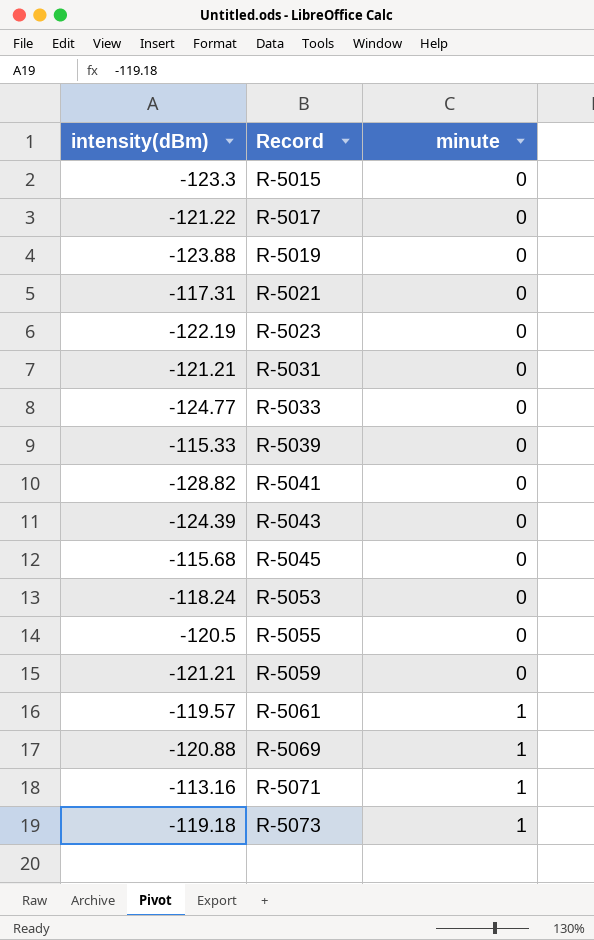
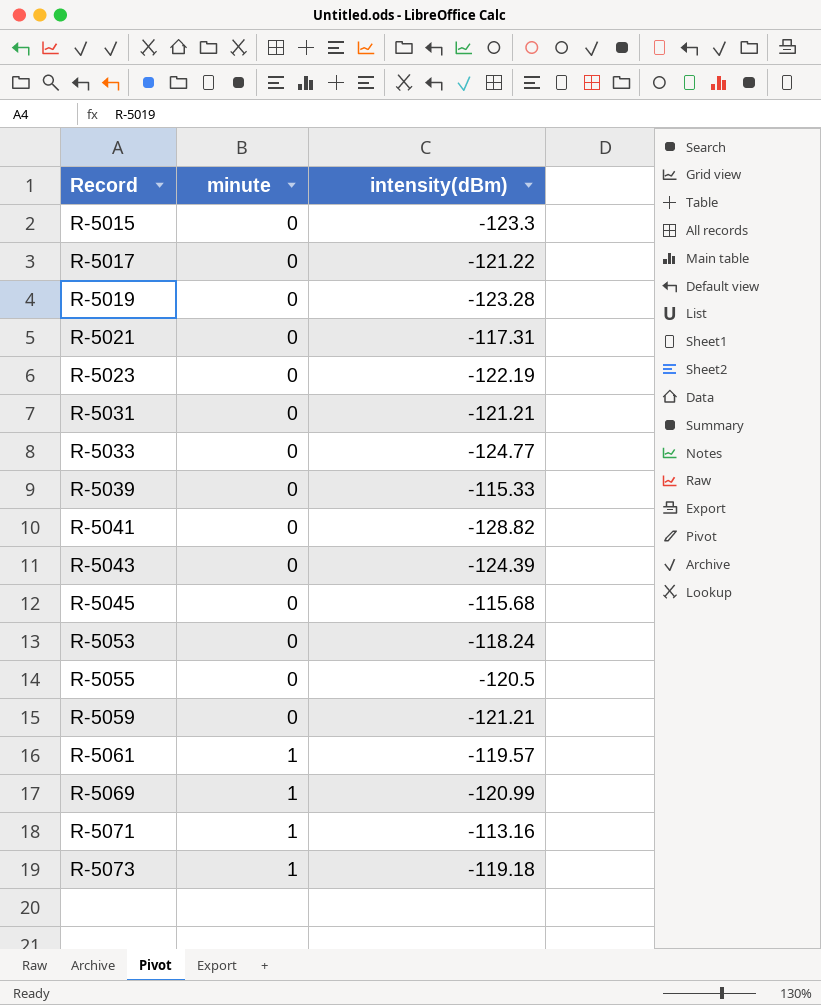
column intensity(dBm) | position: 1 -> 3
R-5019 | intensity(dBm): -123.88 -> -123.28
R-5069 | intensity(dBm): -120.88 -> -120.99

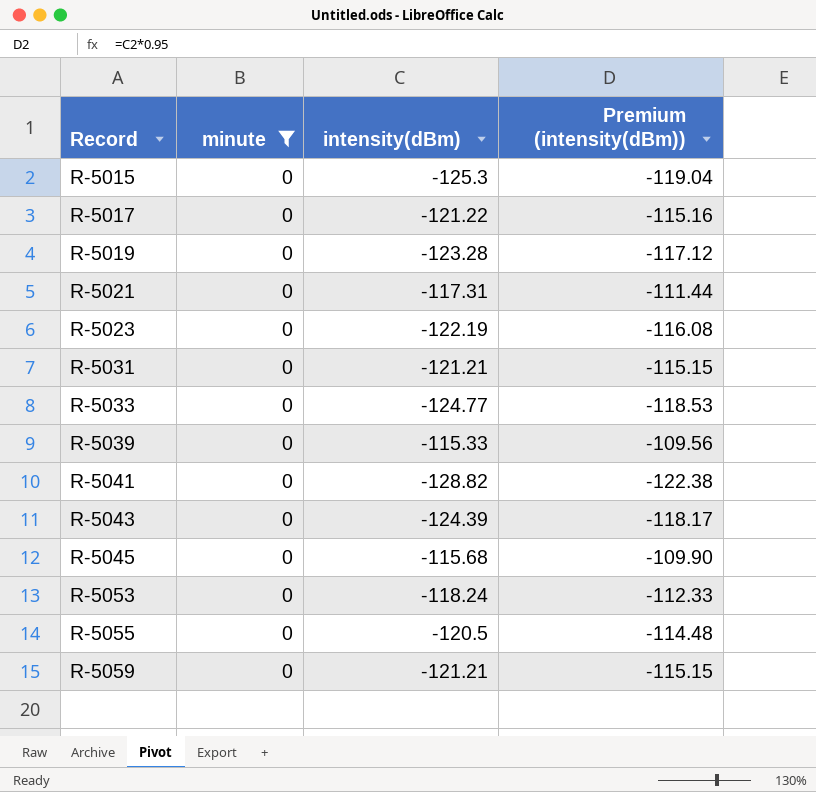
filter: none -> minute = 0
column Premium (intensity(dBm)) | formula: none -> [intensity(dBm)] * 0.95
R-5015 | intensity(dBm): -123.3 -> -125.3

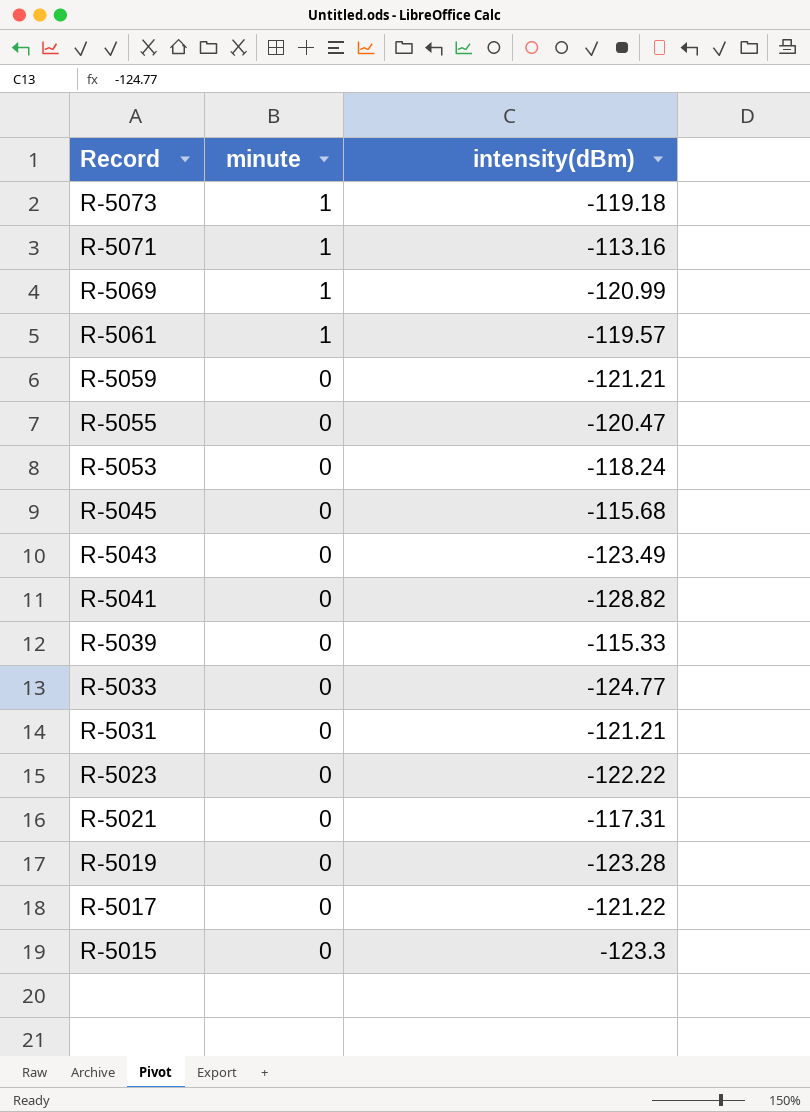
filter: minute = 0 -> none
row order: Record ascending -> Record descending
column Premium (intensity(dBm)) | formula: [intensity(dBm)] * 0.95 -> none
R-5055 | intensity(dBm): -120.5 -> -120.47
R-5043 | intensity(dBm): -124.39 -> -123.49
R-5023 | intensity(dBm): -122.19 -> -122.22
R-5015 | intensity(dBm): -125.3 -> -123.3

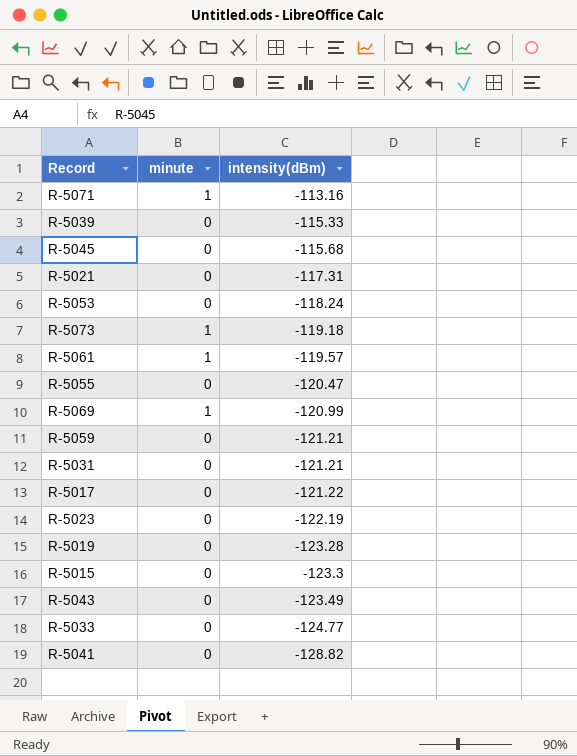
row order: Record descending -> intensity(dBm) descending
R-5023 | intensity(dBm): -122.22 -> -122.19

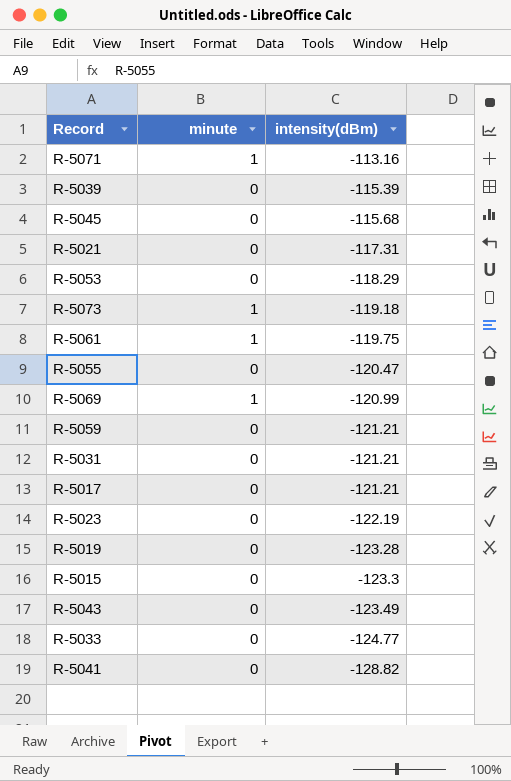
R-5039 | intensity(dBm): -115.33 -> -115.39
R-5053 | intensity(dBm): -118.24 -> -118.29
R-5061 | intensity(dBm): -119.57 -> -119.75
R-5017 | intensity(dBm): -121.22 -> -121.21

